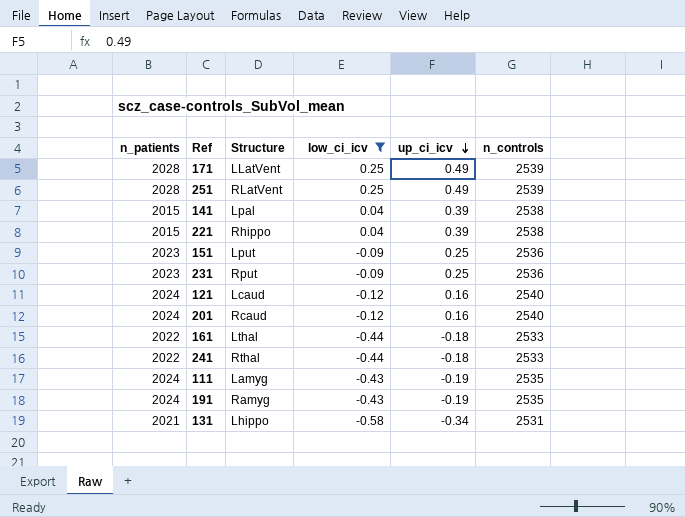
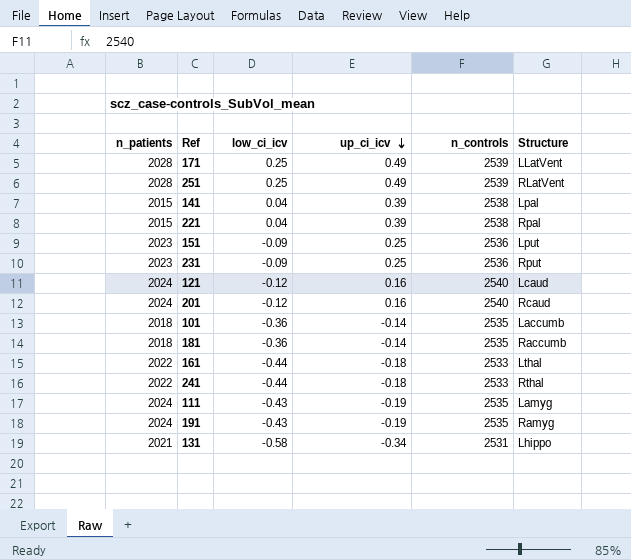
filter: low_ci_icv != -0.36 -> none
column Structure | position: 3 -> 6
221 | Structure: Rhippo -> Rpal

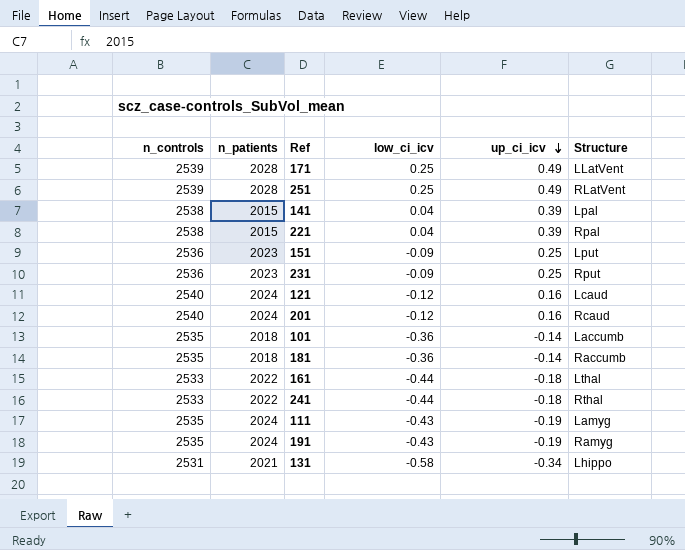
column n_controls | position: 5 -> 1

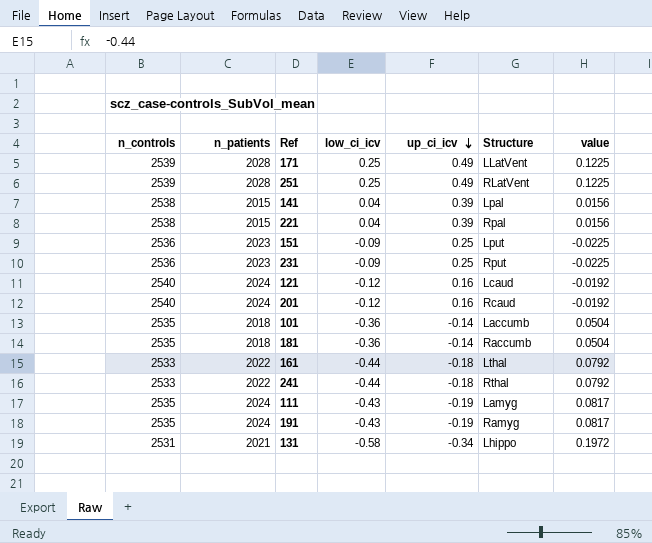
column value | formula: none -> [low_ci_icv] * [up_ci_icv]

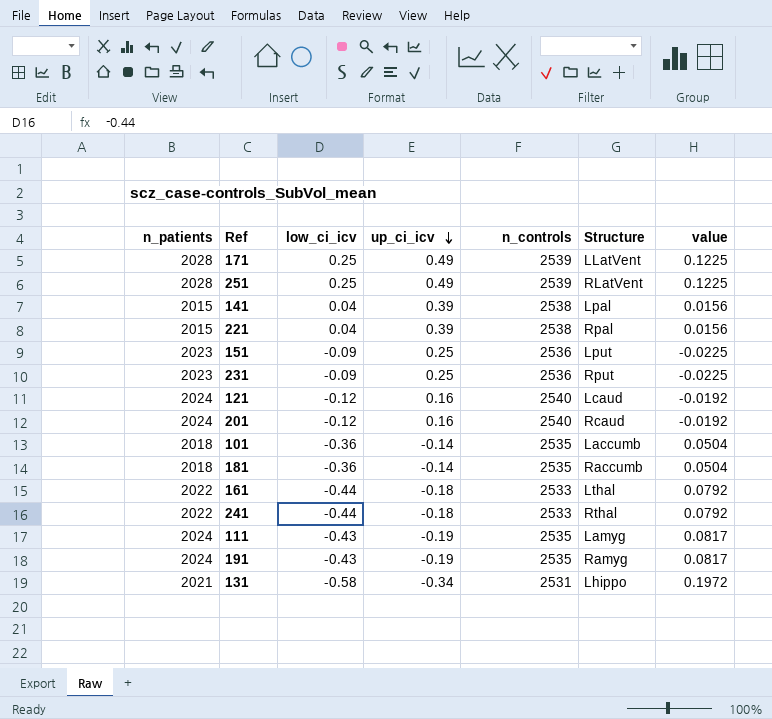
column n_controls | position: 1 -> 5

